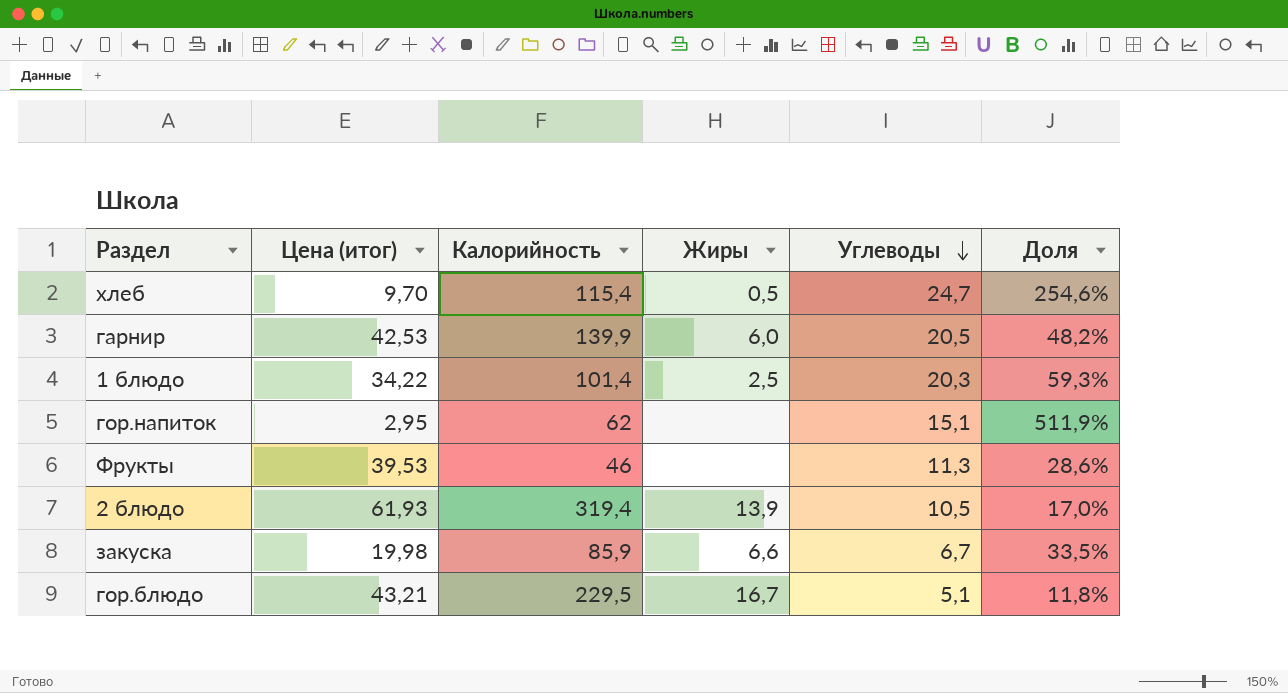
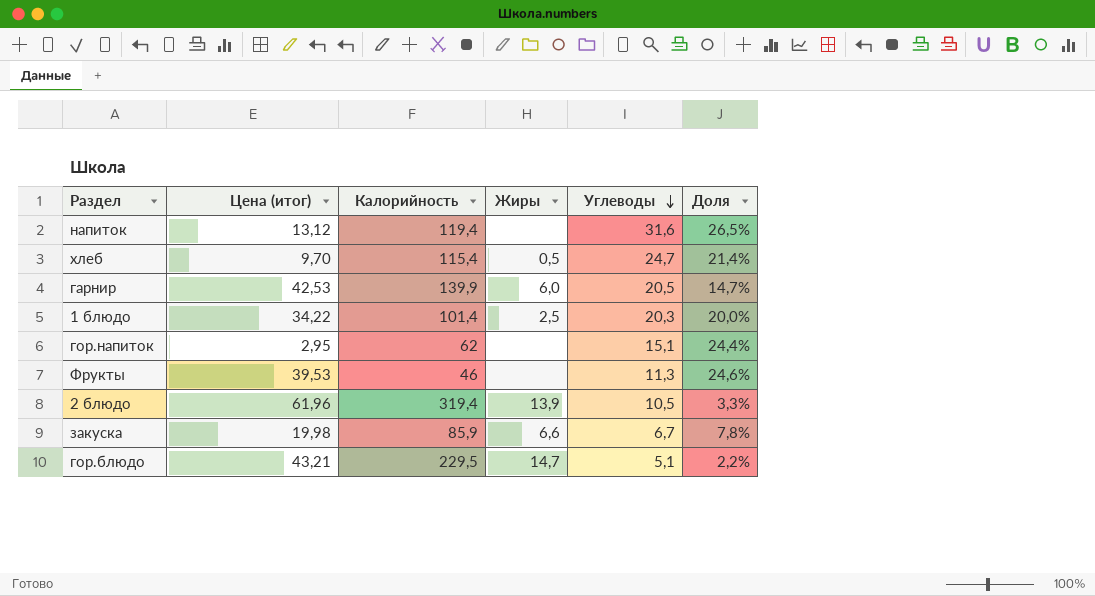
column Доля | formula: [Углеводы] / [Цена (итог)] -> [Углеводы] / [Калорийность]
row напиток: none -> 13,12 | 119,4 | none | 31,6 | 26,5%
2 блюдо | Цена (итог): 61,93 -> 61,96
гор.блюдо | Жиры: 16,7 -> 14,7

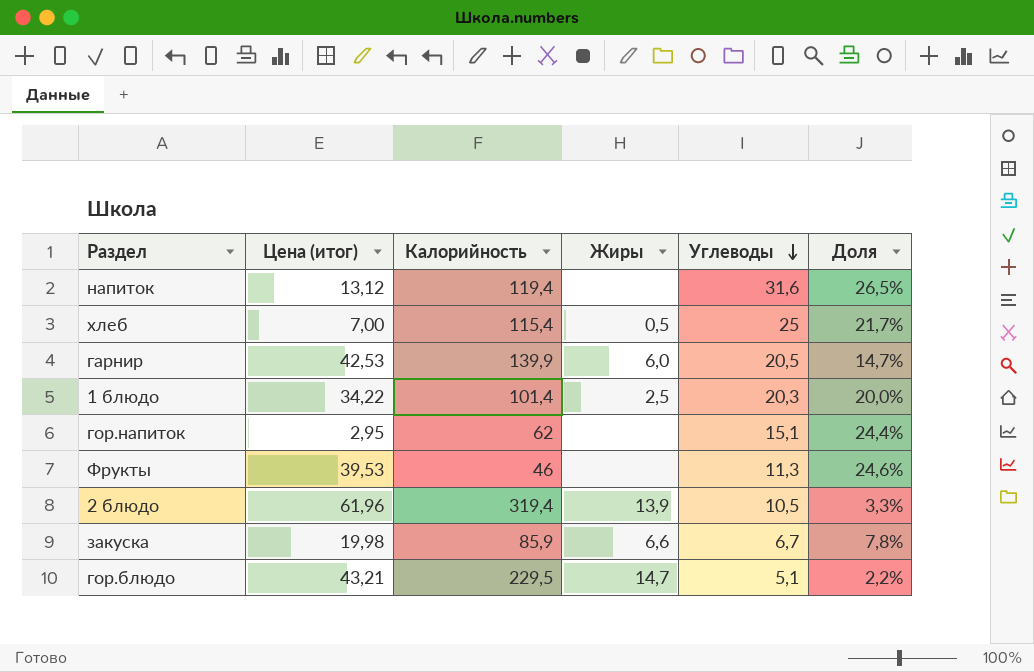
хлеб | Цена (итог): 9,70 -> 7,00
хлеб | Углеводы: 24,7 -> 25
хлеб | Доля: 21,4% -> 21,7%

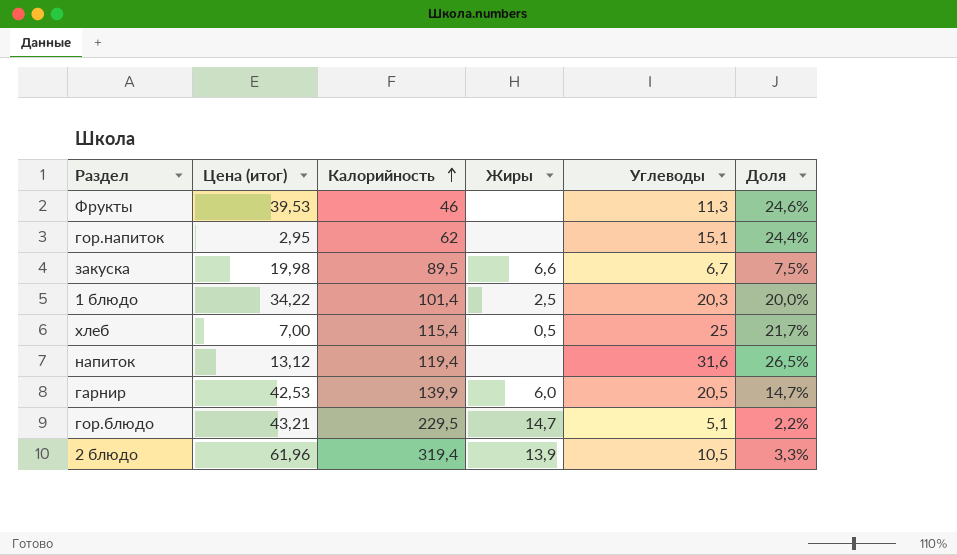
row order: Углеводы descending -> Калорийность ascending
закуска | Калорийность: 85,9 -> 89,5
закуска | Доля: 7,8% -> 7,5%

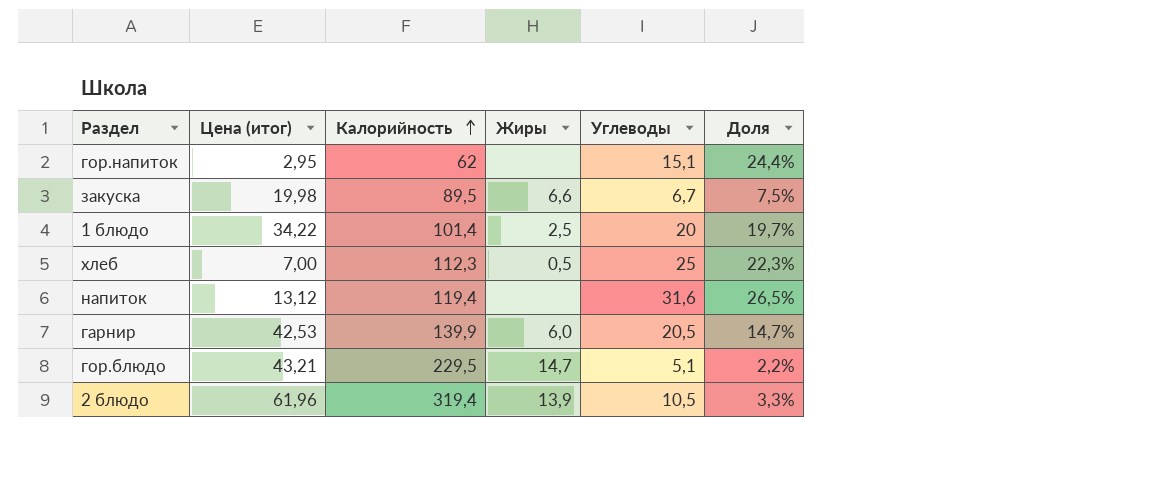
row Фрукты: 39,53 | 46 | none | 11,3 | 24,6% -> none
1 блюдо | Углеводы: 20,3 -> 20
1 блюдо | Доля: 20,0% -> 19,7%
хлеб | Калорийность: 115,4 -> 112,3
хлеб | Доля: 21,7% -> 22,3%

